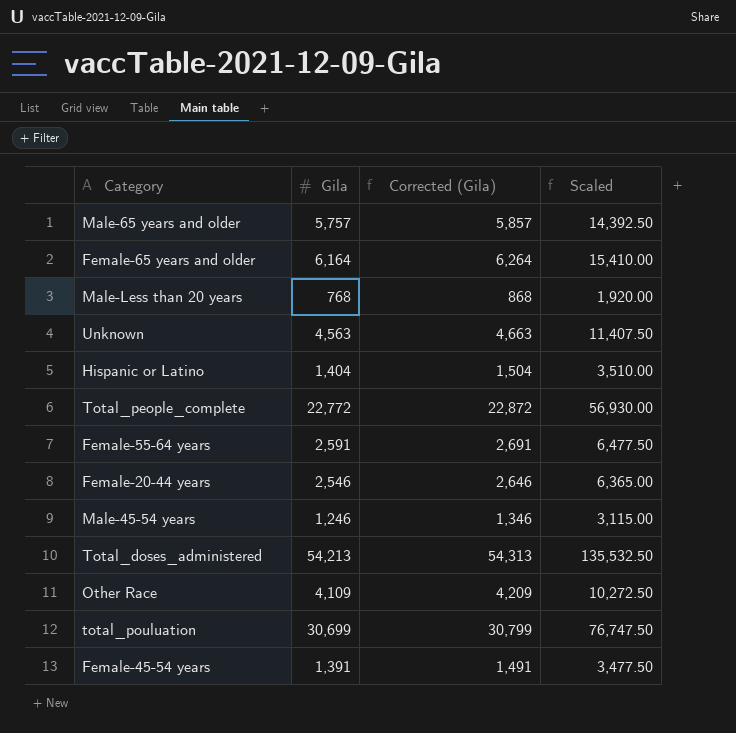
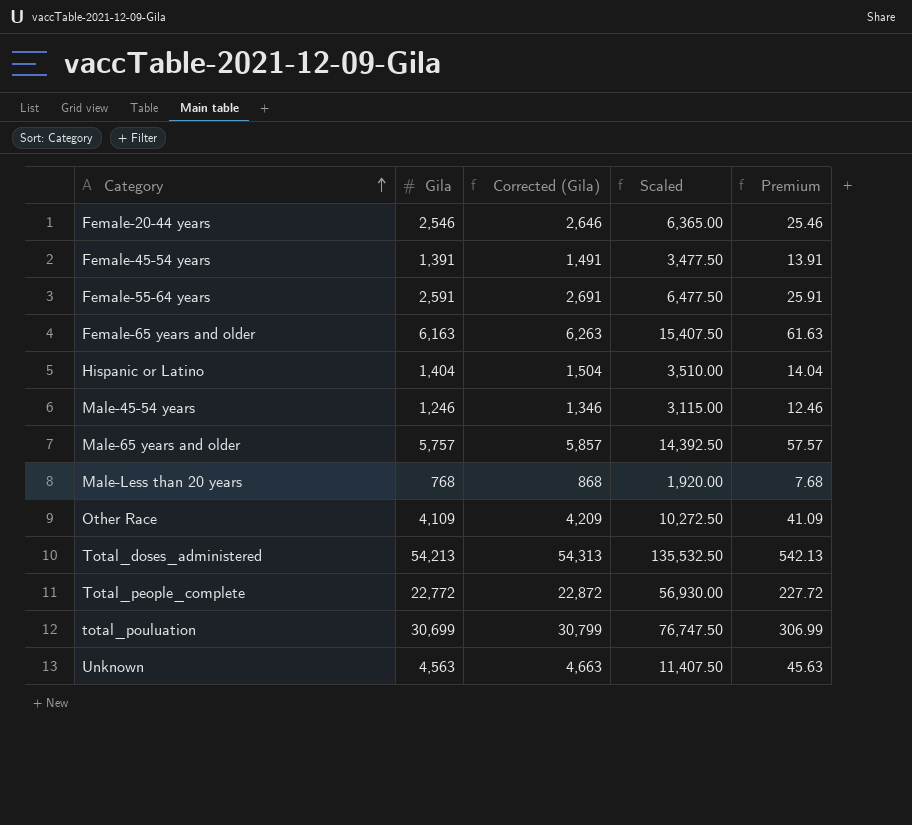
row order: none -> Category ascending
column Premium | formula: none -> [Gila] * 0.01
Female-65 years and older | Gila: 6,164 -> 6,163
Female-65 years and older | Corrected (Gila): 6,264 -> 6,263
Female-65 years and older | Scaled: 15,410.00 -> 15,407.50

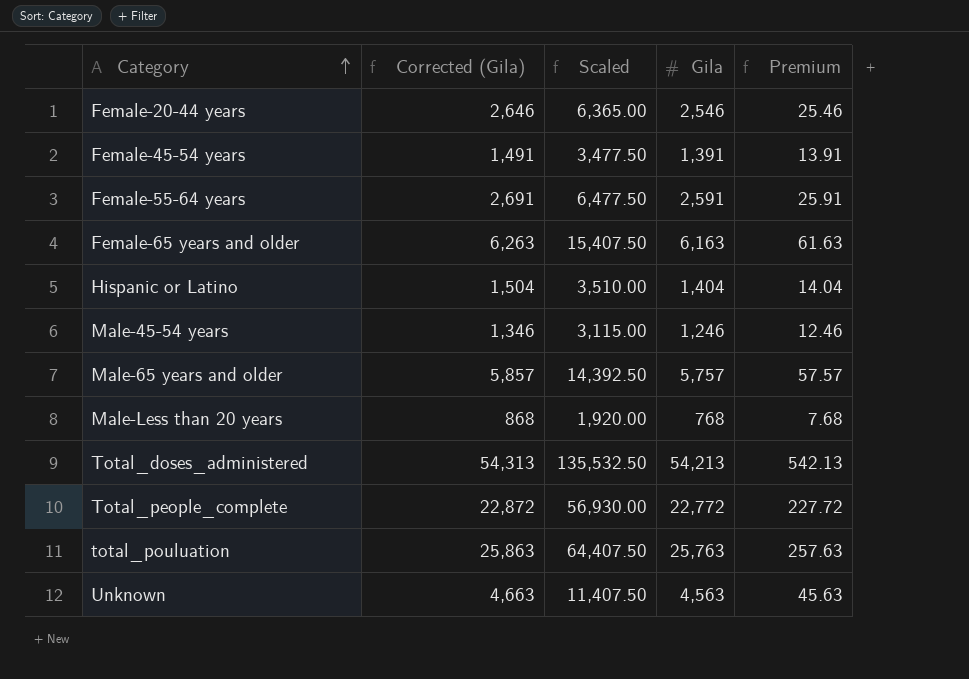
column Gila | position: 2 -> 4
row Other Race: 4,109 | 4,209 | 10,272.50 | 41.09 -> none
total_pouluation | Corrected (Gila): 30,799 -> 25,863
total_pouluation | Scaled: 76,747.50 -> 64,407.50
total_pouluation | Gila: 30,699 -> 25,763
total_pouluation | Premium: 306.99 -> 257.63

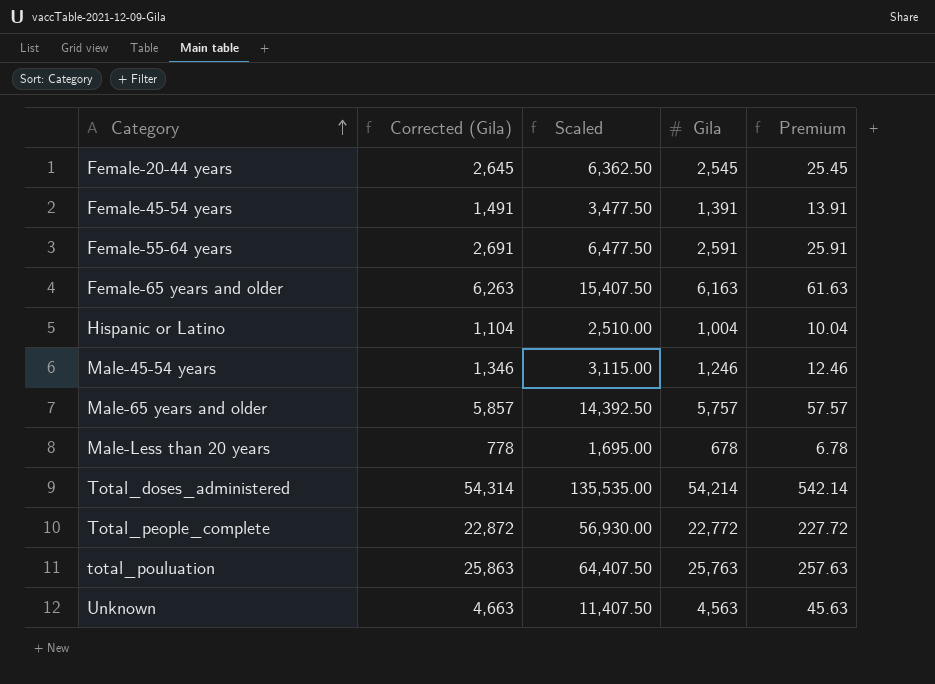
Female-20-44 years | Corrected (Gila): 2,646 -> 2,645
Female-20-44 years | Scaled: 6,365.00 -> 6,362.50
Female-20-44 years | Gila: 2,546 -> 2,545
Female-20-44 years | Premium: 25.46 -> 25.45
Hispanic or Latino | Corrected (Gila): 1,504 -> 1,104
Hispanic or Latino | Scaled: 3,510.00 -> 2,510.00
Hispanic or Latino | Gila: 1,404 -> 1,004
Hispanic or Latino | Premium: 14.04 -> 10.04
Male-Less than 20 years | Corrected (Gila): 868 -> 778
Male-Less than 20 years | Scaled: 1,920.00 -> 1,695.00
Male-Less than 20 years | Gila: 768 -> 678
Male-Less than 20 years | Premium: 7.68 -> 6.78
Total_doses_administered | Corrected (Gila): 54,313 -> 54,314
Total_doses_administered | Scaled: 135,532.50 -> 135,535.00
Total_doses_administered | Gila: 54,213 -> 54,214
Total_doses_administered | Premium: 542.13 -> 542.14

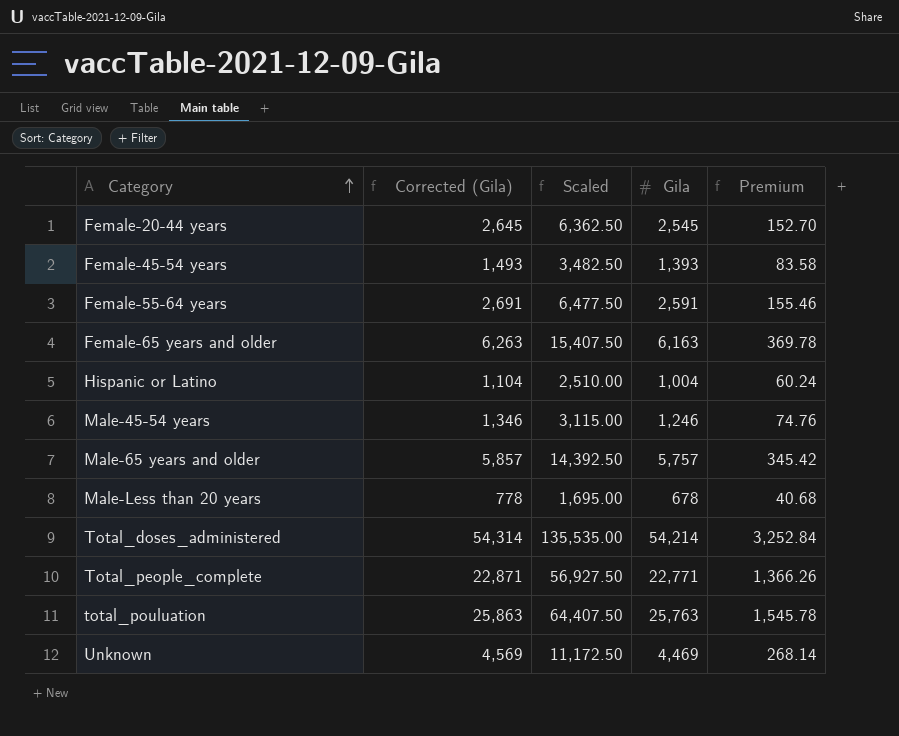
column Premium | formula: [Gila] * 0.01 -> [Gila] * 0.06
Female-45-54 years | Corrected (Gila): 1,491 -> 1,493
Female-45-54 years | Scaled: 3,477.50 -> 3,482.50
Female-45-54 years | Gila: 1,391 -> 1,393
Total_people_complete | Corrected (Gila): 22,872 -> 22,871
Total_people_complete | Scaled: 56,930.00 -> 56,927.50
Total_people_complete | Gila: 22,772 -> 22,771
Unknown | Corrected (Gila): 4,663 -> 4,569
Unknown | Scaled: 11,407.50 -> 11,172.50
Unknown | Gila: 4,563 -> 4,469

